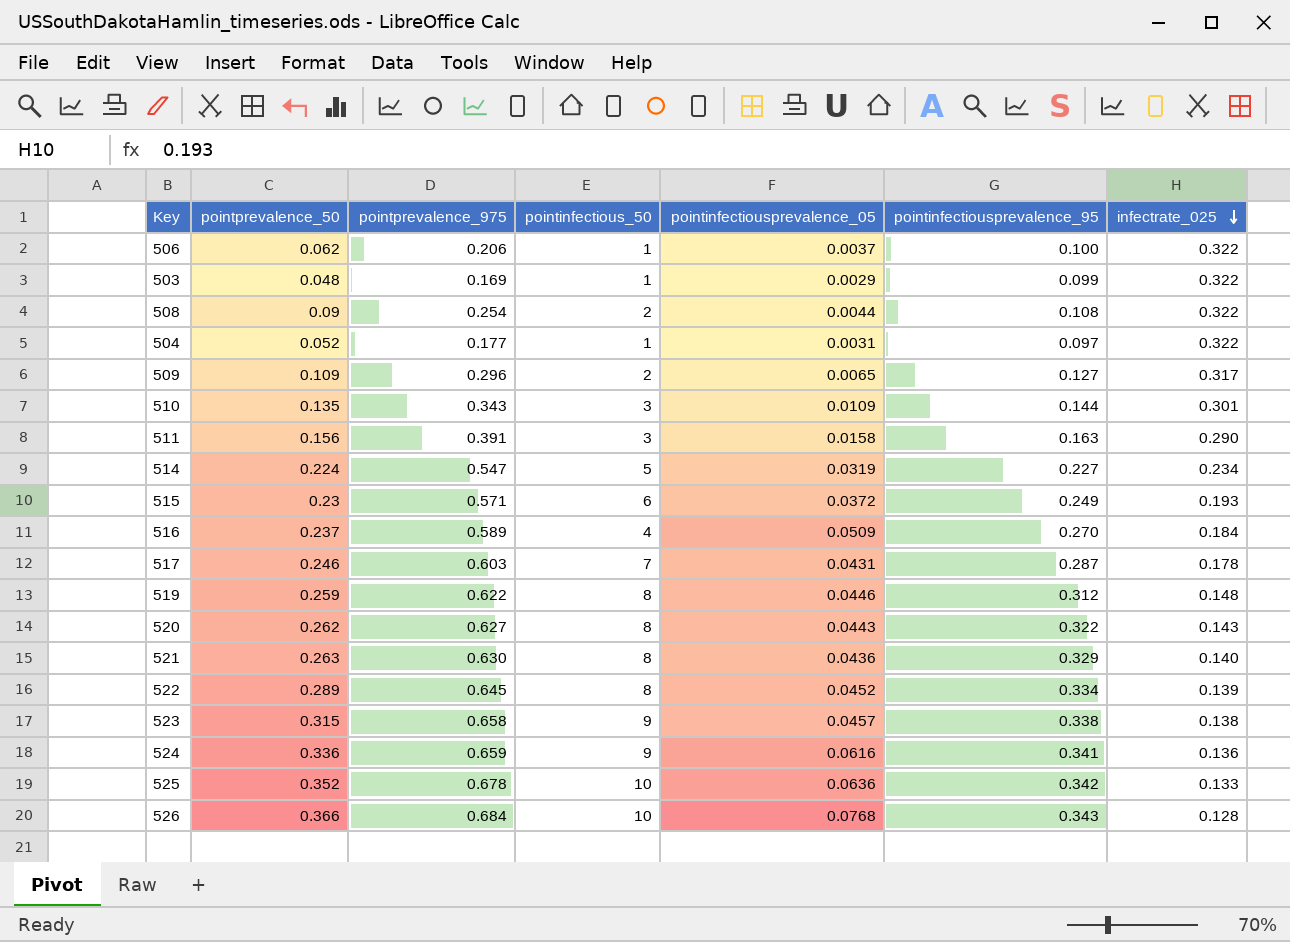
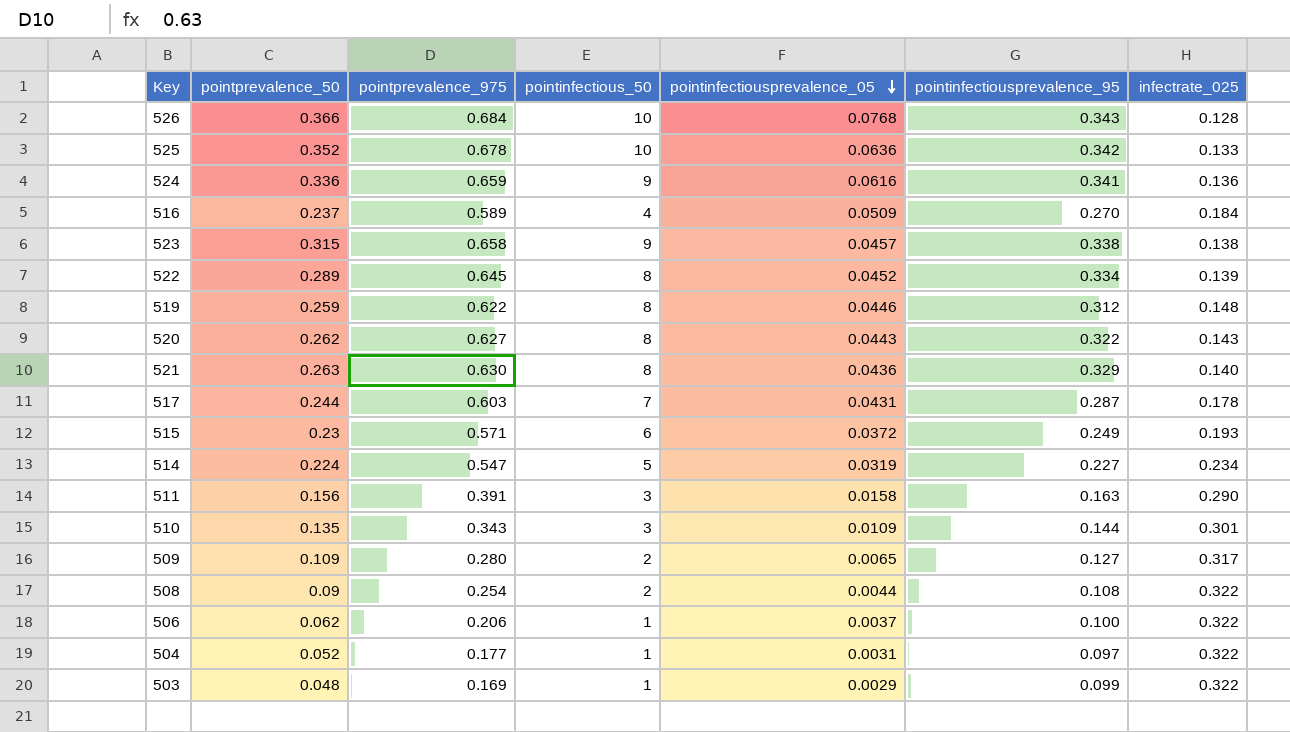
row order: infectrate_025 descending -> pointinfectiousprevalence_05 descending
517 | pointprevalence_50: 0.246 -> 0.244
509 | pointprevalence_975: 0.296 -> 0.280

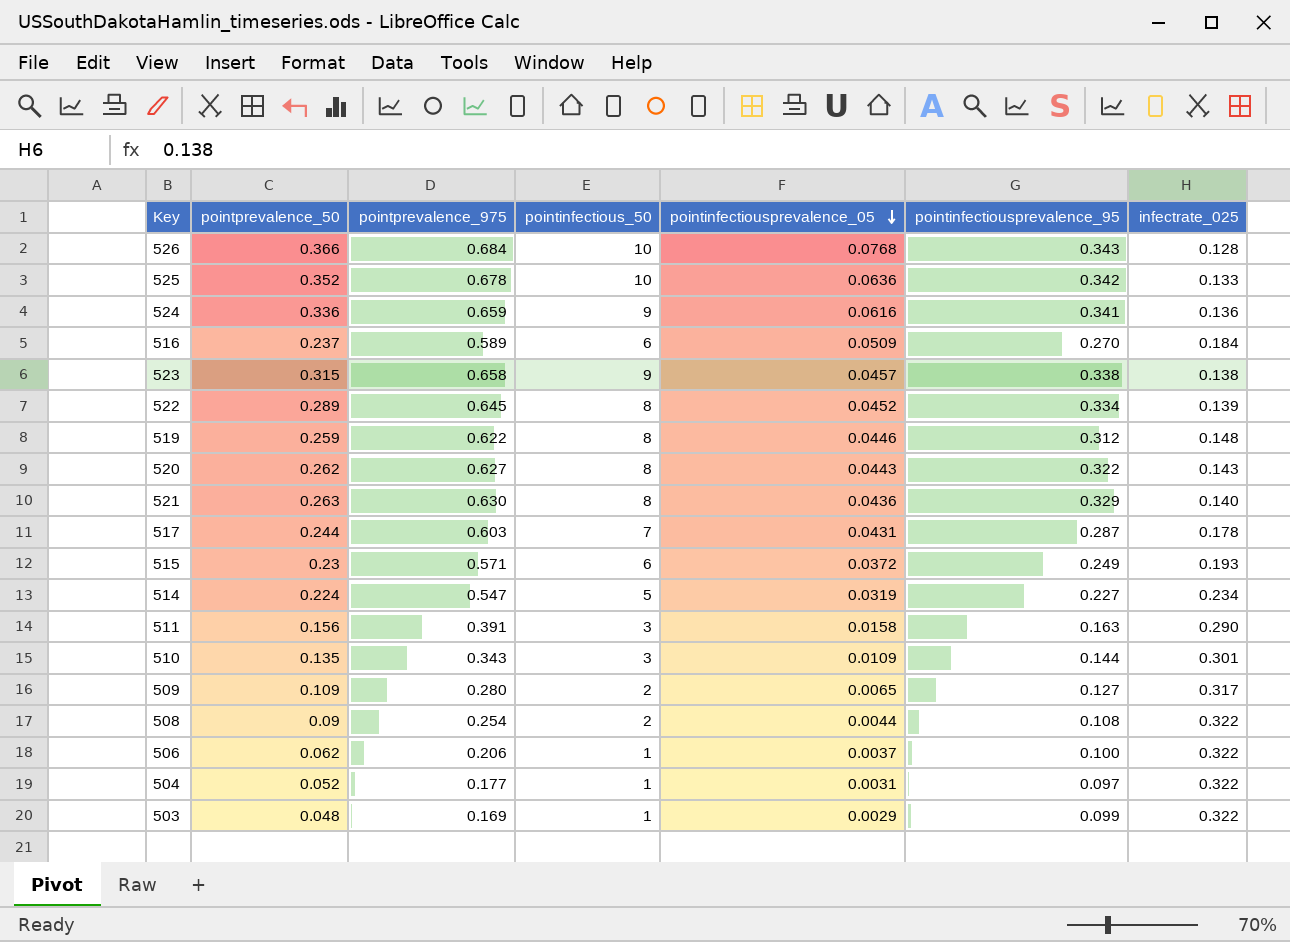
516 | pointinfectious_50: 4 -> 6

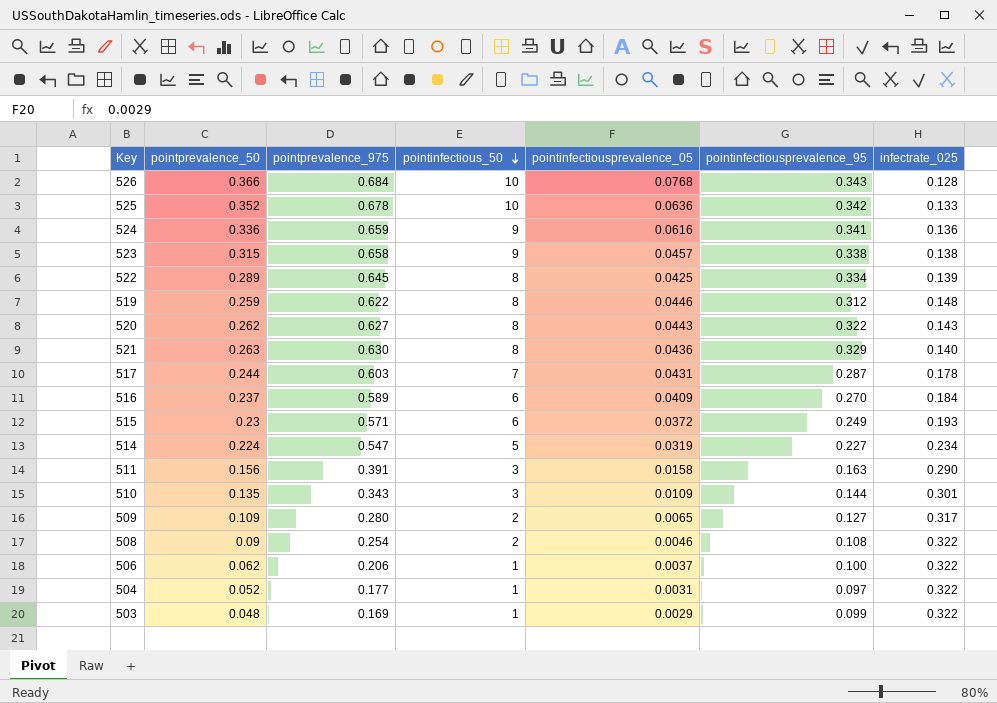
row order: pointinfectiousprevalence_05 descending -> pointinfectious_50 descending
522 | pointinfectiousprevalence_05: 0.0452 -> 0.0425
516 | pointinfectiousprevalence_05: 0.0509 -> 0.0409
508 | pointinfectiousprevalence_05: 0.0044 -> 0.0046

